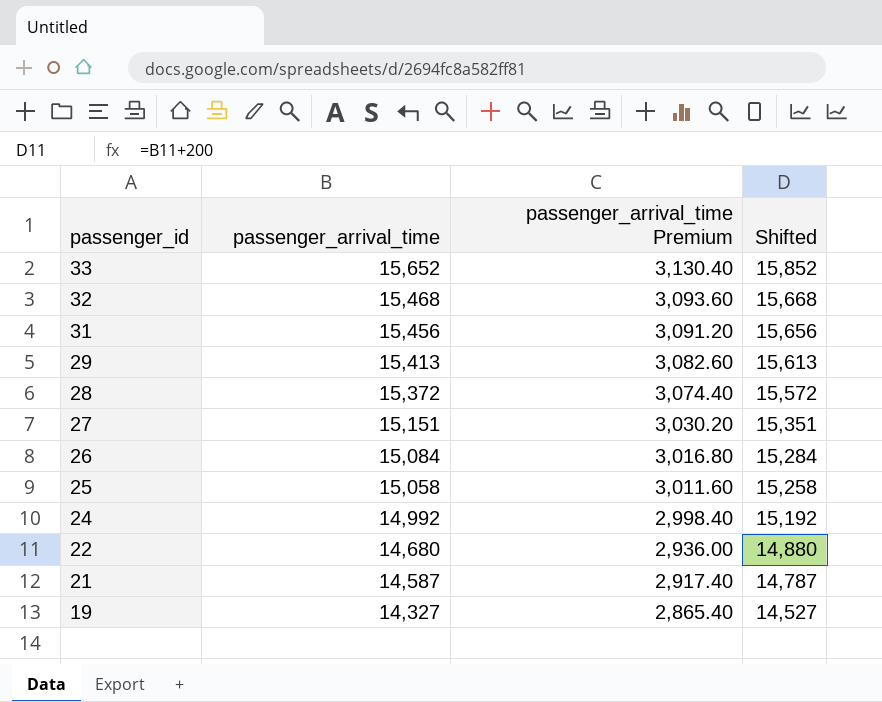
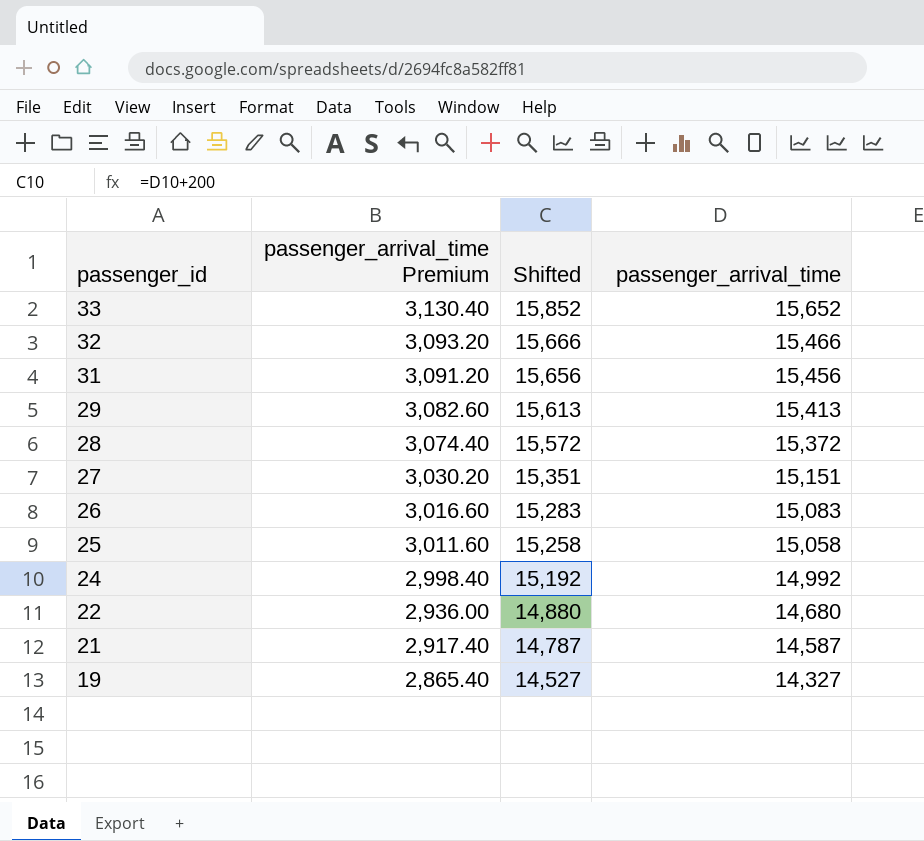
column passenger_arrival_time | position: 2 -> 4
32 | passenger_arrival_time Premium: 3,093.60 -> 3,093.20
32 | Shifted: 15,668 -> 15,666
32 | passenger_arrival_time: 15,468 -> 15,466
26 | passenger_arrival_time Premium: 3,016.80 -> 3,016.60
26 | Shifted: 15,284 -> 15,283
26 | passenger_arrival_time: 15,084 -> 15,083

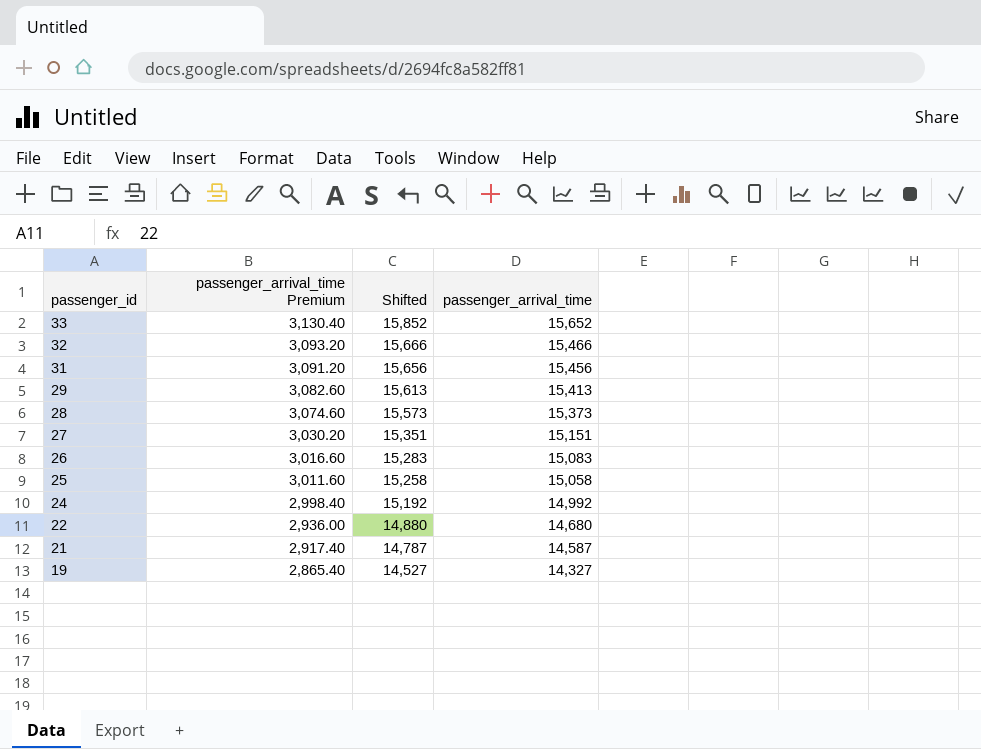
28 | passenger_arrival_time Premium: 3,074.40 -> 3,074.60
28 | Shifted: 15,572 -> 15,573
28 | passenger_arrival_time: 15,372 -> 15,373

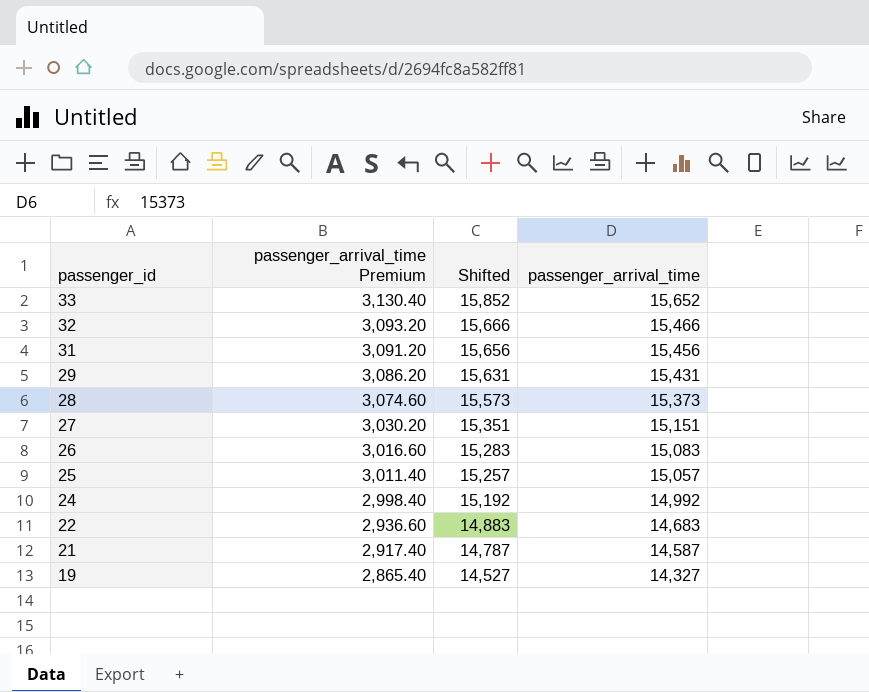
29 | passenger_arrival_time Premium: 3,082.60 -> 3,086.20
29 | Shifted: 15,613 -> 15,631
29 | passenger_arrival_time: 15,413 -> 15,431
25 | passenger_arrival_time Premium: 3,011.60 -> 3,011.40
25 | Shifted: 15,258 -> 15,257
25 | passenger_arrival_time: 15,058 -> 15,057
22 | passenger_arrival_time Premium: 2,936.00 -> 2,936.60
22 | Shifted: 14,880 -> 14,883
22 | passenger_arrival_time: 14,680 -> 14,683

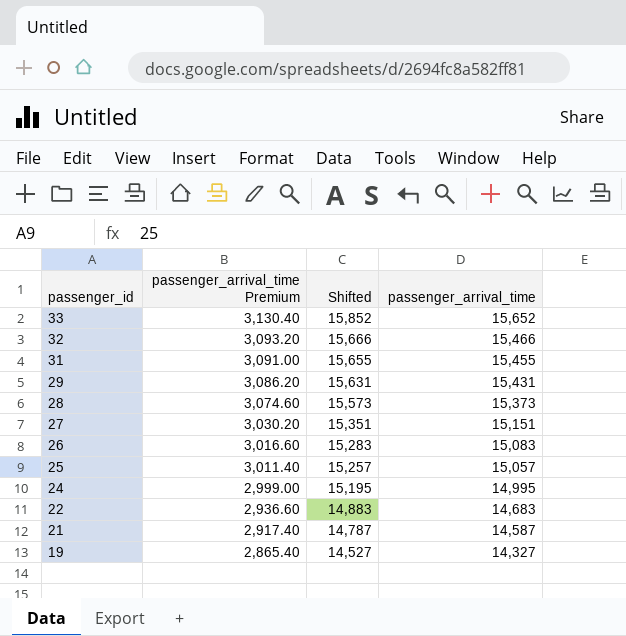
31 | passenger_arrival_time Premium: 3,091.20 -> 3,091.00
31 | Shifted: 15,656 -> 15,655
31 | passenger_arrival_time: 15,456 -> 15,455
24 | passenger_arrival_time Premium: 2,998.40 -> 2,999.00
24 | Shifted: 15,192 -> 15,195
24 | passenger_arrival_time: 14,992 -> 14,995

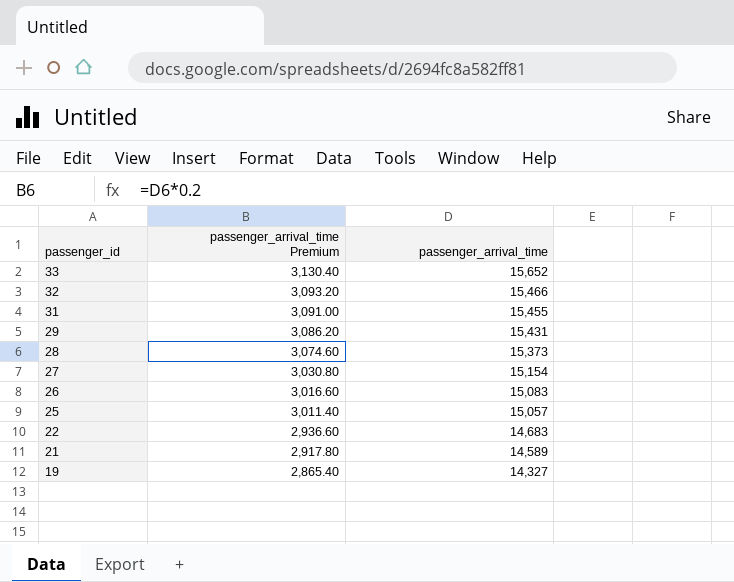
column Shifted | formula: [passenger_arrival_time] + 200 -> none
row 24: 2,999.00 | 15,195 | 14,995 -> none
27 | passenger_arrival_time Premium: 3,030.20 -> 3,030.80
27 | passenger_arrival_time: 15,151 -> 15,154
21 | passenger_arrival_time Premium: 2,917.40 -> 2,917.80
21 | passenger_arrival_time: 14,587 -> 14,589

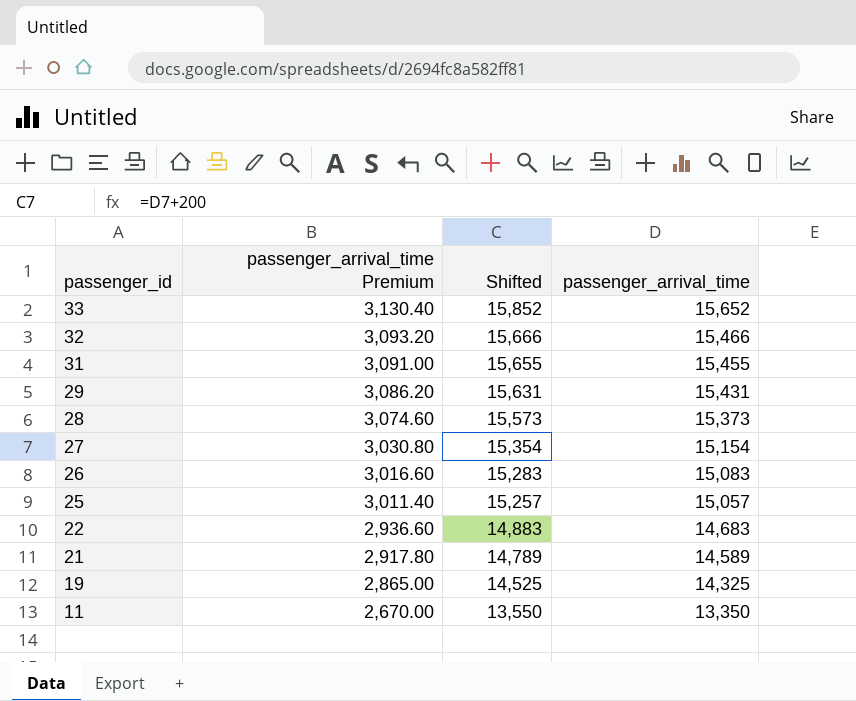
column Shifted | formula: none -> [passenger_arrival_time] + 200
19 | passenger_arrival_time Premium: 2,865.40 -> 2,865.00
19 | passenger_arrival_time: 14,327 -> 14,325
row 11: none -> 2,670.00 | 13,550 | 13,350

